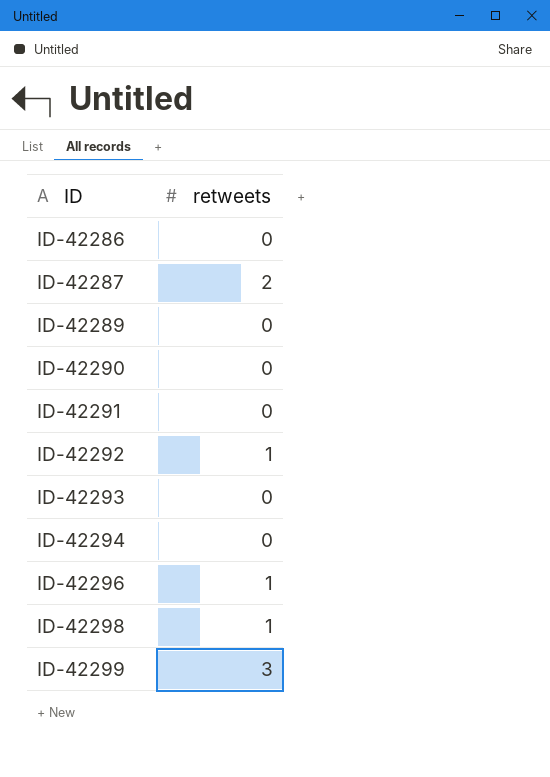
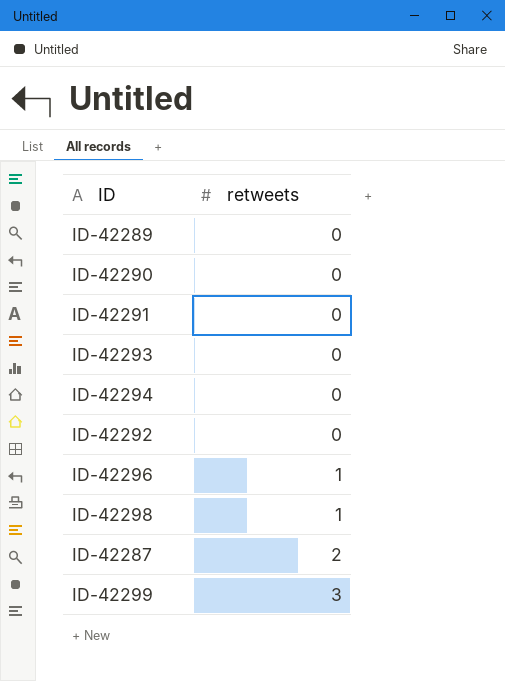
row order: ID ascending -> retweets ascending
row ID-42286: 0 -> none
ID-42292 | retweets: 1 -> 0

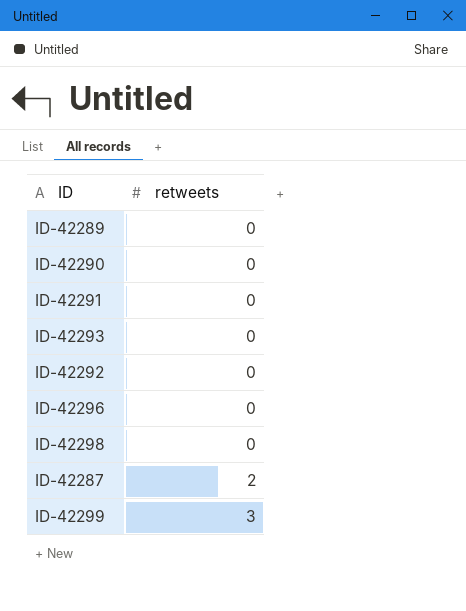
row ID-42294: 0 -> none
ID-42296 | retweets: 1 -> 0
ID-42298 | retweets: 1 -> 0

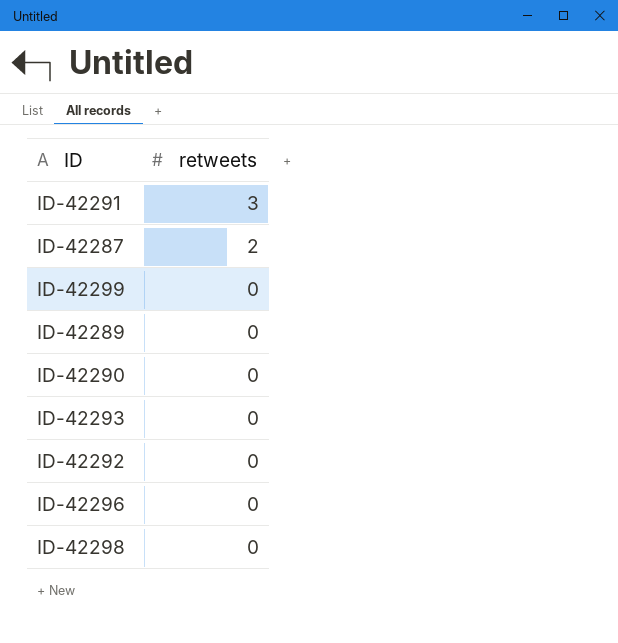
row order: retweets ascending -> retweets descending
ID-42291 | retweets: 0 -> 3
ID-42299 | retweets: 3 -> 0

